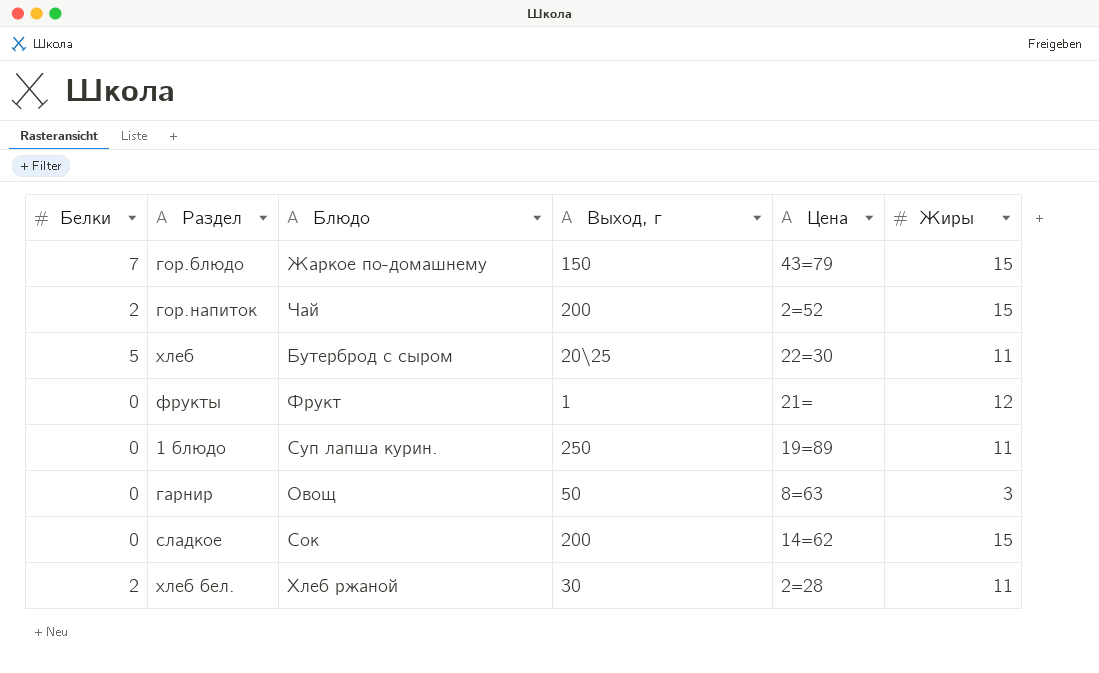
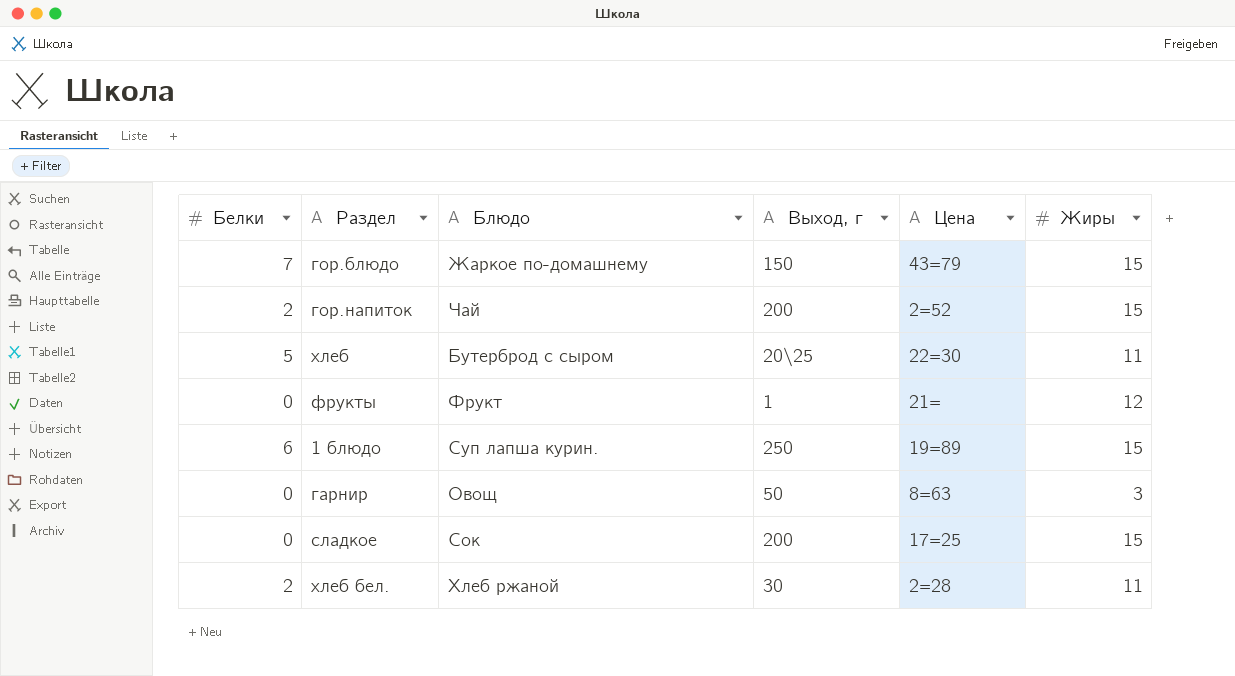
1 блюдо | Белки: 0 -> 6
1 блюдо | Жиры: 11 -> 15
сладкое | Цена: 14=62 -> 17=25

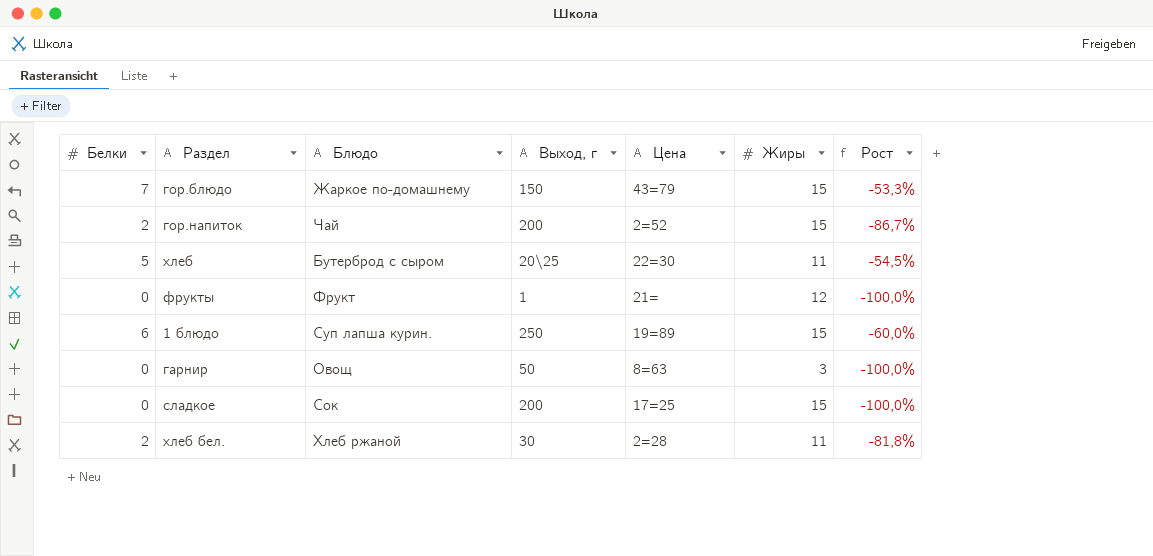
column Рост | formula: none -> ([Белки] - [Жиры]) / [Жиры]

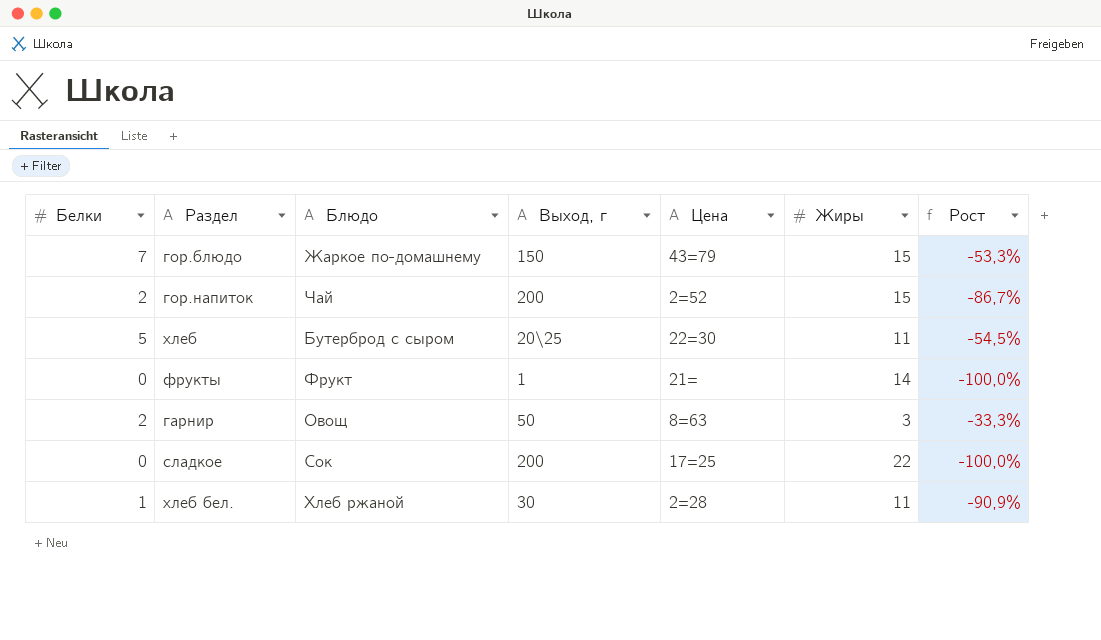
row 1 блюдо: 6 | Суп лапша курин. | 250 | 19=89 | 15 | -60,0% -> none
фрукты | Жиры: 12 -> 14
гарнир | Белки: 0 -> 2
гарнир | Рост: -100,0% -> -33,3%
сладкое | Жиры: 15 -> 22
хлеб бел. | Белки: 2 -> 1
хлеб бел. | Рост: -81,8% -> -90,9%

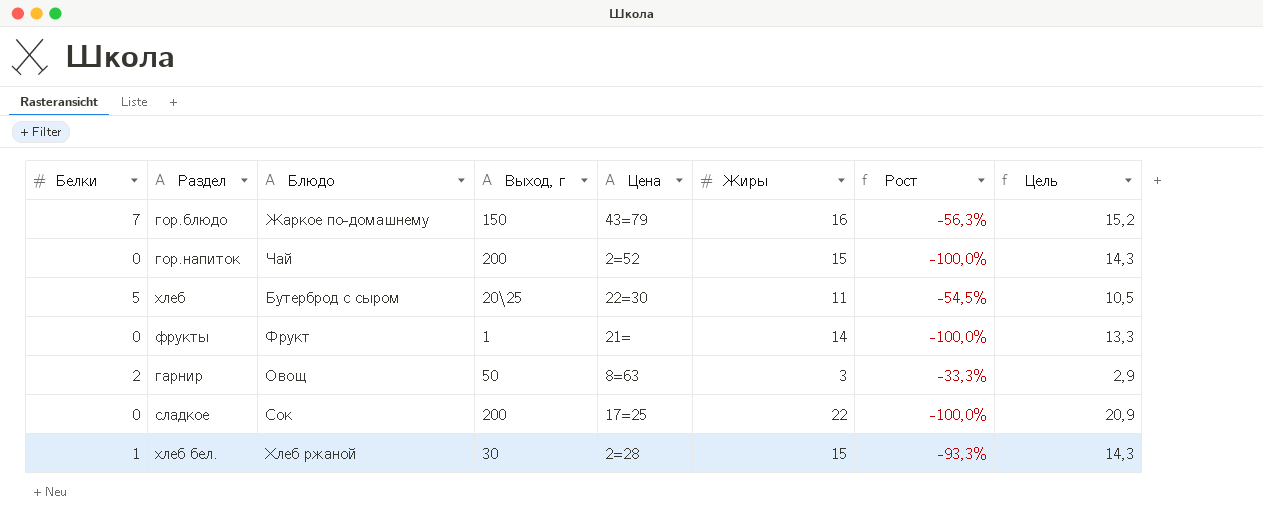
column Цель | formula: none -> [Жиры] * 0,95
гор.блюдо | Жиры: 15 -> 16
гор.блюдо | Рост: -53,3% -> -56,3%
гор.напиток | Белки: 2 -> 0
гор.напиток | Рост: -86,7% -> -100,0%
хлеб бел. | Жиры: 11 -> 15
хлеб бел. | Рост: -90,9% -> -93,3%

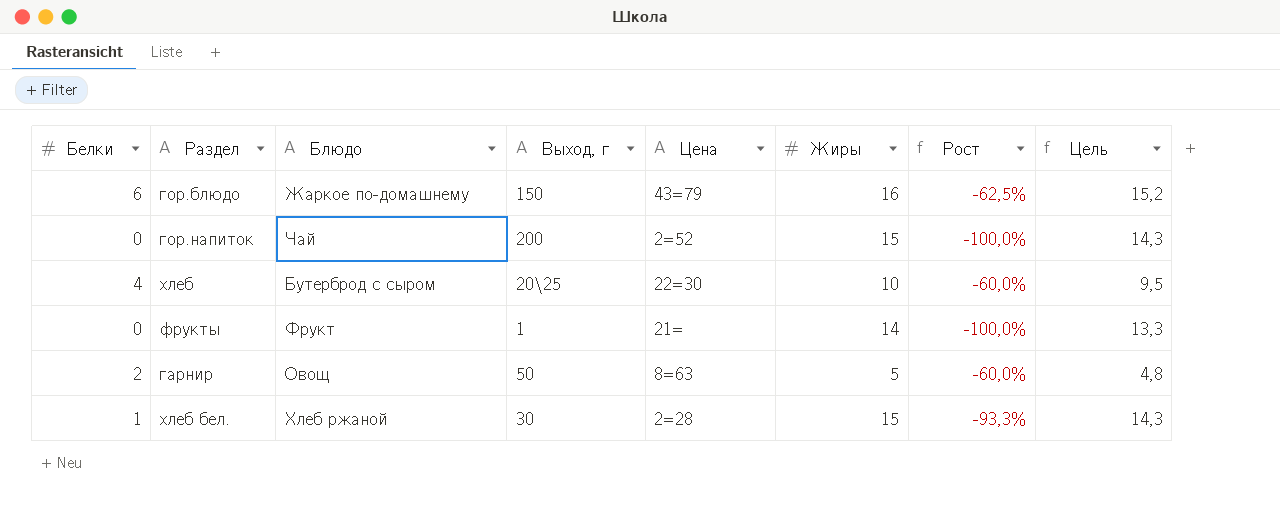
row сладкое: 0 | Сок | 200 | 17=25 | 22 | -100,0% | 20,9 -> none
гор.блюдо | Белки: 7 -> 6
гор.блюдо | Рост: -56,3% -> -62,5%
хлеб | Белки: 5 -> 4
хлеб | Жиры: 11 -> 10
хлеб | Рост: -54,5% -> -60,0%
хлеб | Цель: 10,5 -> 9,5
гарнир | Жиры: 3 -> 5
гарнир | Рост: -33,3% -> -60,0%
гарнир | Цель: 2,9 -> 4,8

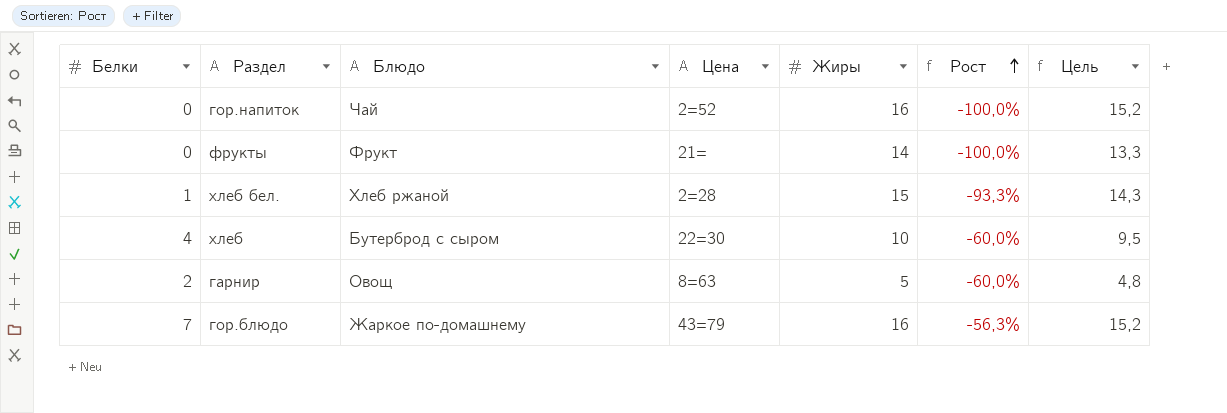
row order: none -> Рост ascending
column Выход, г | position: 4 -> none
гор.напиток | Жиры: 15 -> 16
гор.напиток | Цель: 14,3 -> 15,2
гор.блюдо | Белки: 6 -> 7
гор.блюдо | Рост: -62,5% -> -56,3%

